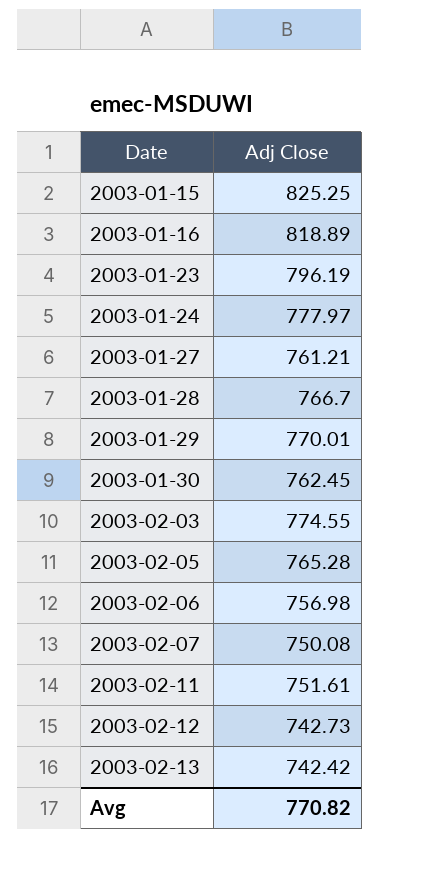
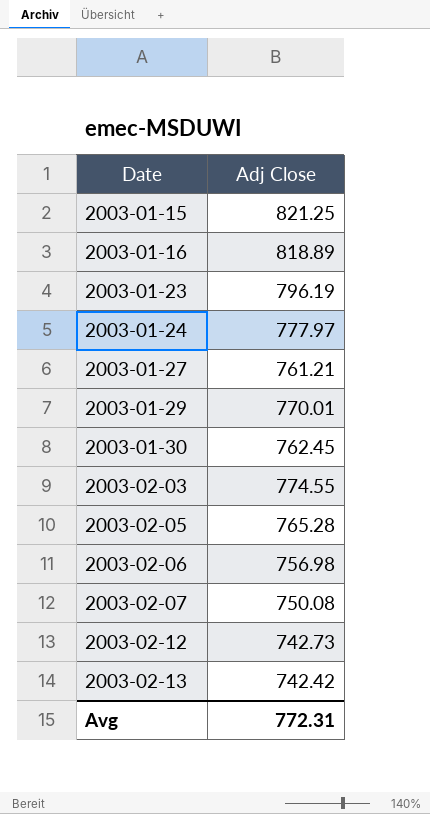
row 2003-01-28: 766.7 -> none
row 2003-02-11: 751.61 -> none
2003-01-15 | Adj Close: 825.25 -> 821.25
Avg | Adj Close: 770.82 -> 772.31

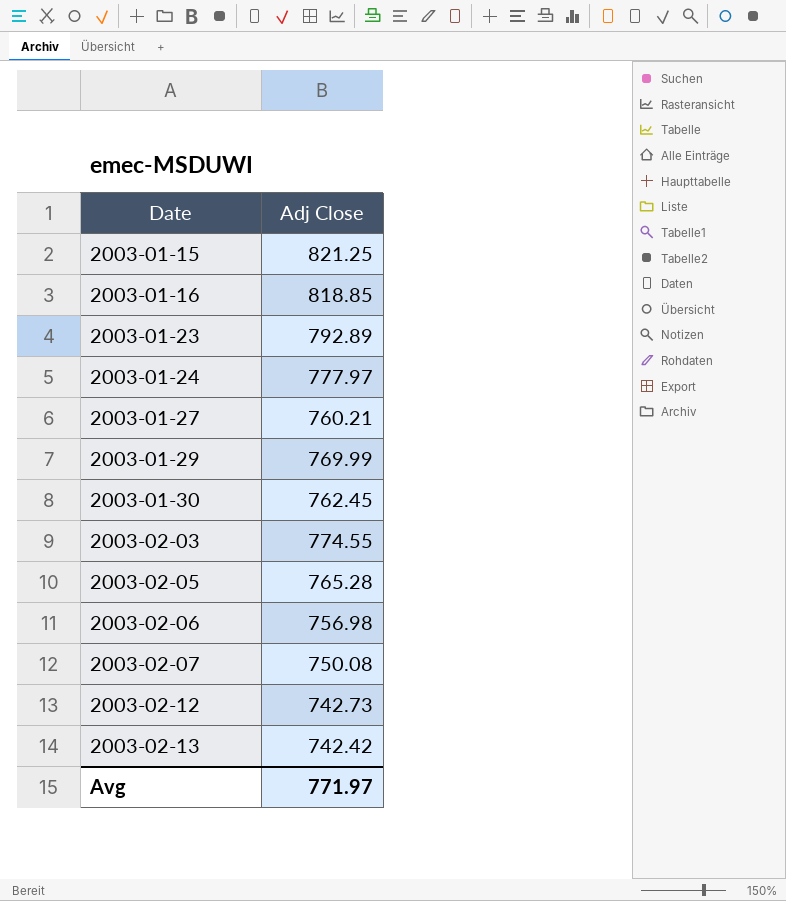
2003-01-16 | Adj Close: 818.89 -> 818.85
2003-01-23 | Adj Close: 796.19 -> 792.89
2003-01-27 | Adj Close: 761.21 -> 760.21
2003-01-29 | Adj Close: 770.01 -> 769.99
Avg | Adj Close: 772.31 -> 771.97

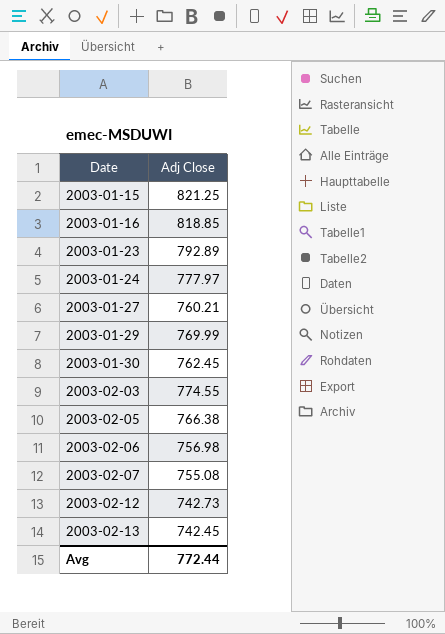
2003-02-05 | Adj Close: 765.28 -> 766.38
2003-02-07 | Adj Close: 750.08 -> 755.08
2003-02-13 | Adj Close: 742.42 -> 742.45
Avg | Adj Close: 771.97 -> 772.44

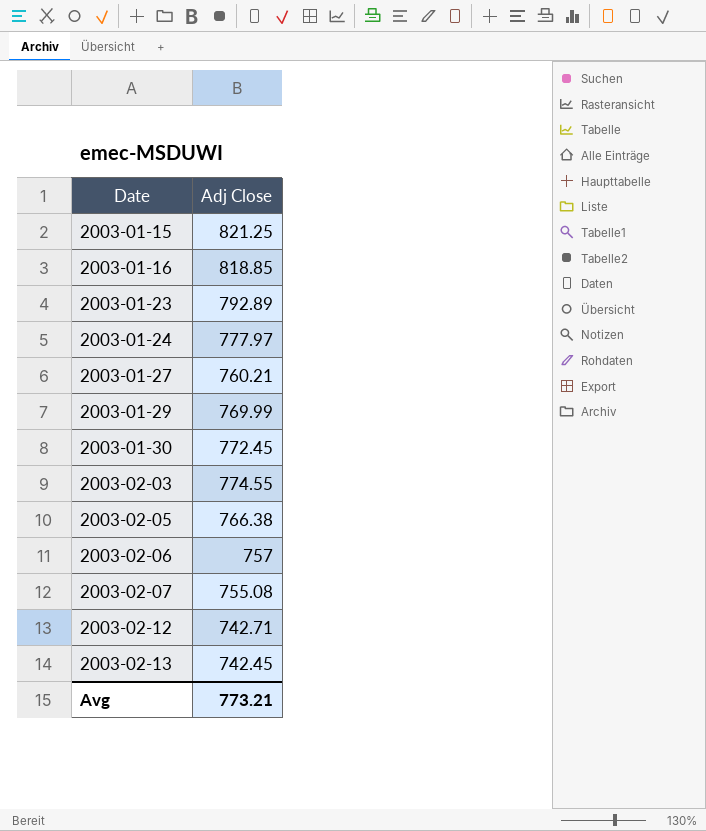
2003-01-30 | Adj Close: 762.45 -> 772.45
2003-02-06 | Adj Close: 756.98 -> 757
2003-02-12 | Adj Close: 742.73 -> 742.71
Avg | Adj Close: 772.44 -> 773.21

